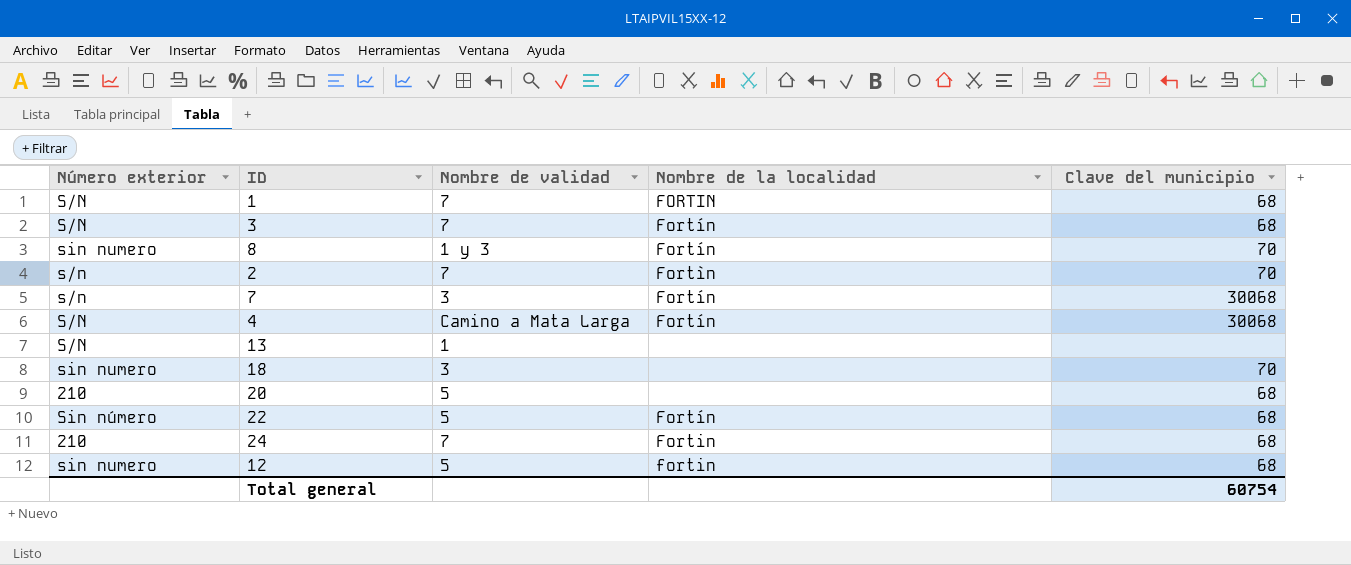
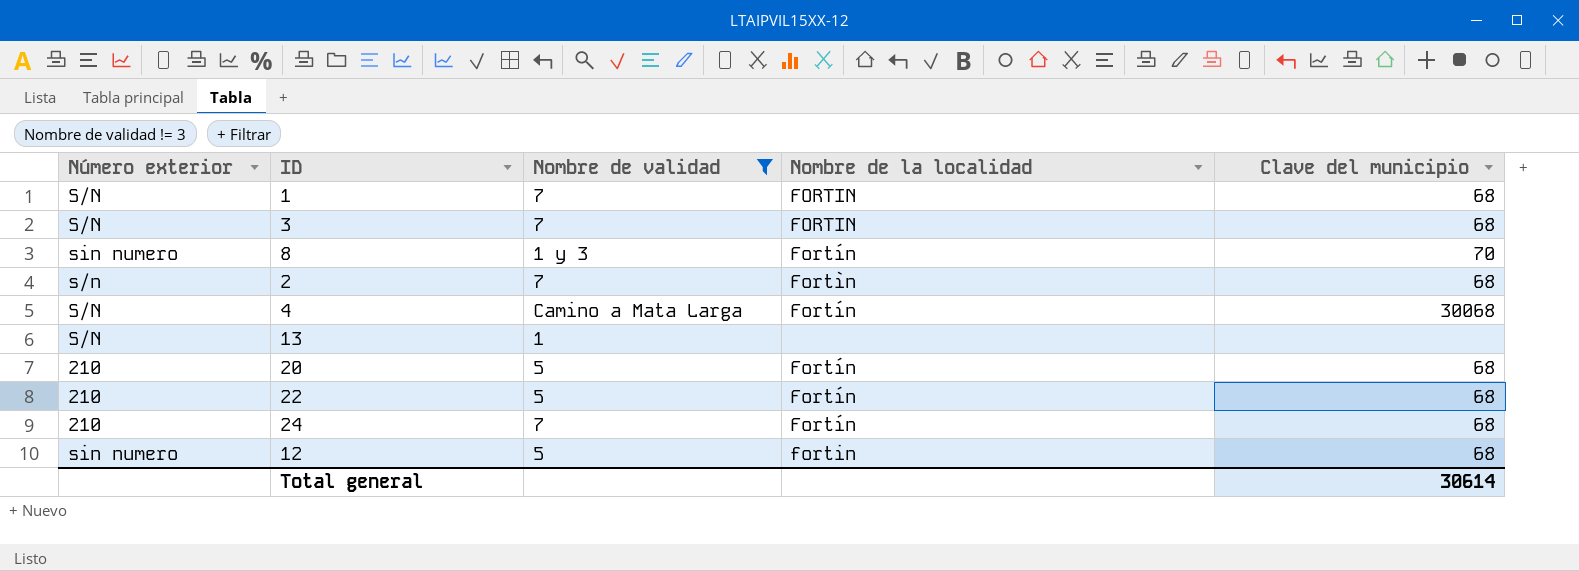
filter: none -> Nombre de validad != 3
3 | Nombre de la localidad: Fortín -> FORTIN
2 | Clave del municipio: 70 -> 68
20 | Nombre de la localidad: none -> Fortín
22 | Número exterior: Sin número -> 210
24 | Nombre de la localidad: Fortin -> Fortín
Total general | Clave del municipio: 60754 -> 30614

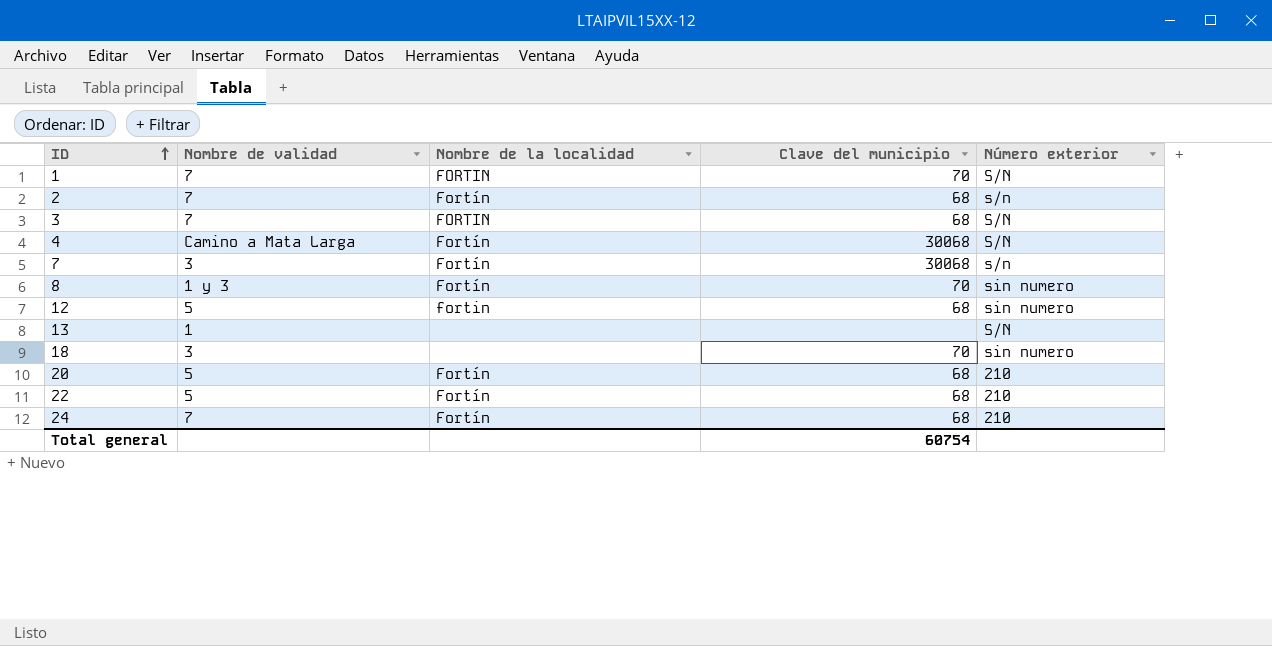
filter: Nombre de validad != 3 -> none
row order: none -> ID ascending
column Número exterior | position: 1 -> 5
1 | Clave del municipio: 68 -> 70
2 | Nombre de la localidad: Fortìn -> Fortín
Total general | Clave del municipio: 30614 -> 60754

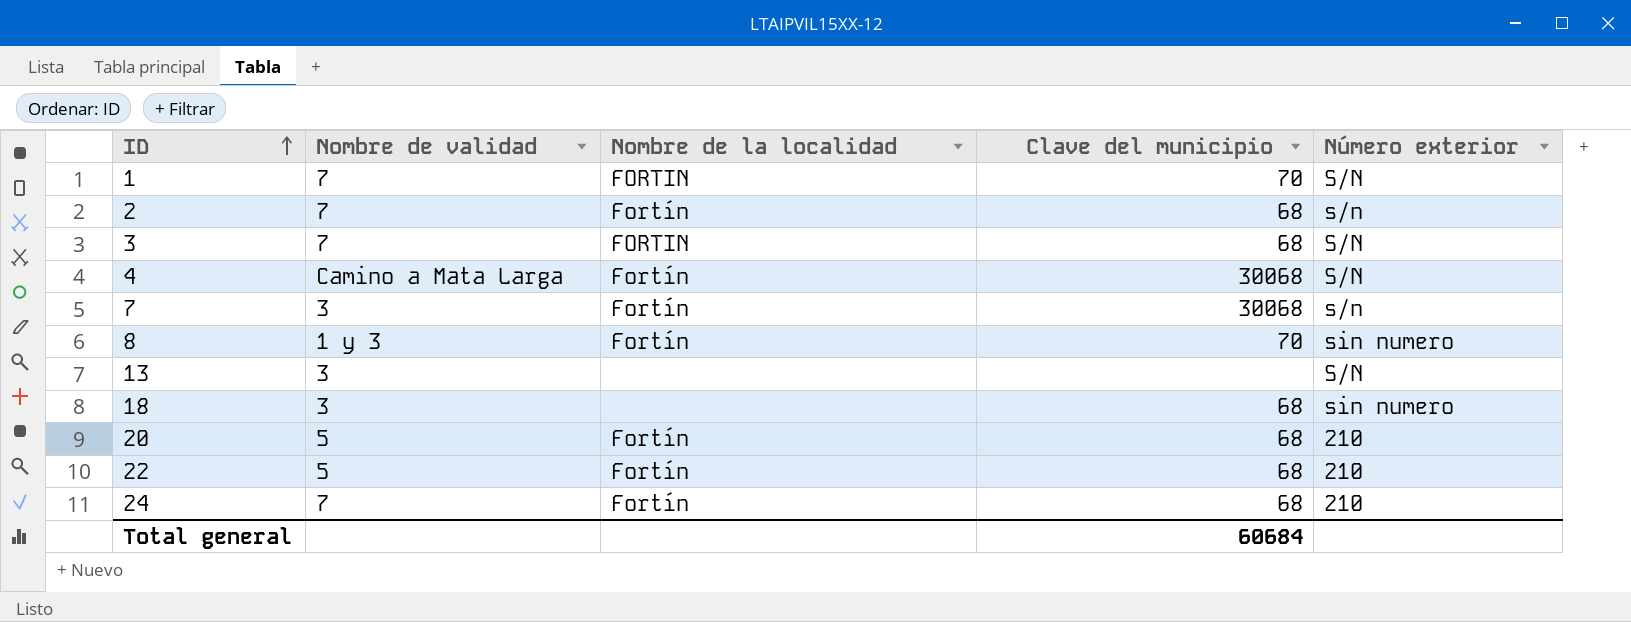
row 12: 5 | fortin | 68 | sin numero -> none
13 | Nombre de validad: 1 -> 3
18 | Clave del municipio: 70 -> 68
Total general | Clave del municipio: 60754 -> 60684

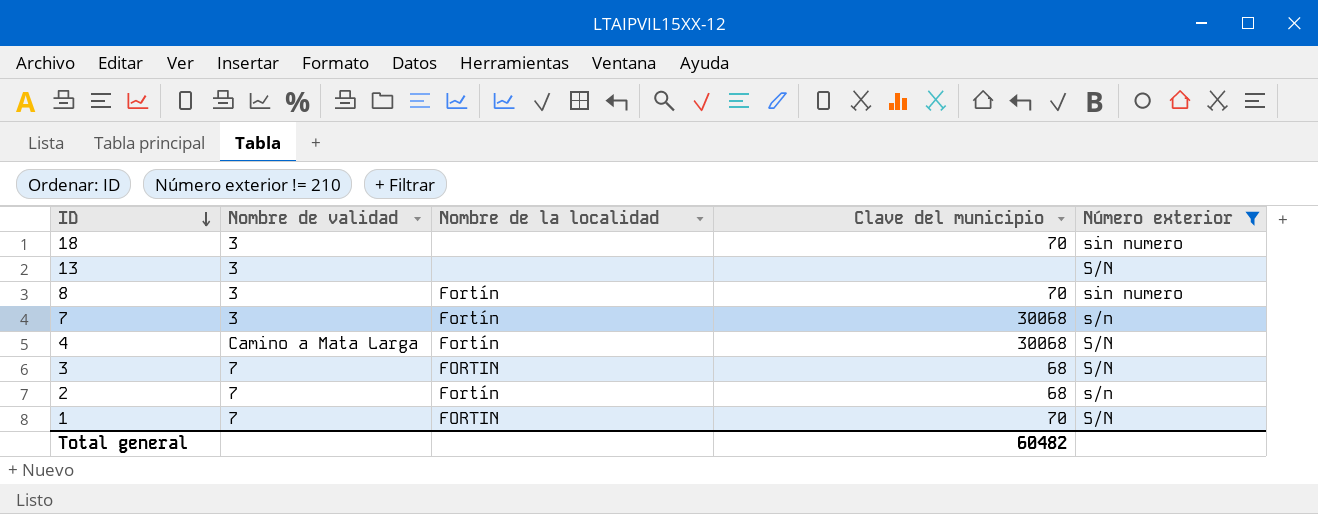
filter: none -> Número exterior != 210
row order: ID ascending -> ID descending
18 | Clave del municipio: 68 -> 70
8 | Nombre de validad: 1 y 3 -> 3
Total general | Clave del municipio: 60684 -> 60482

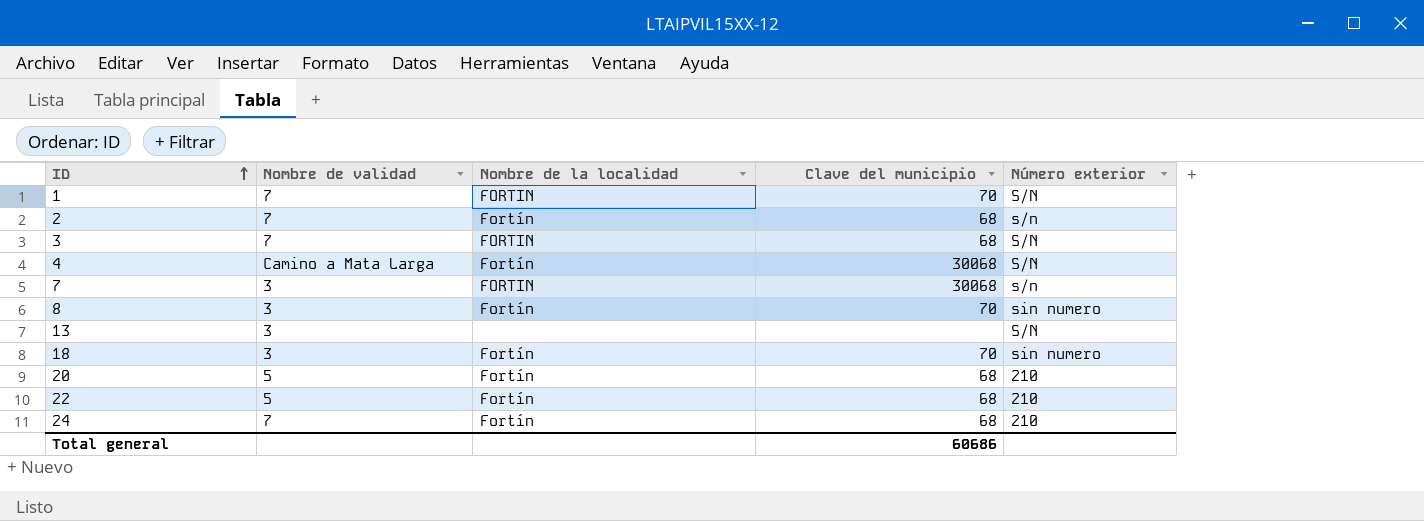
filter: Número exterior != 210 -> none
row order: ID descending -> ID ascending
7 | Nombre de la localidad: Fortín -> FORTIN
18 | Nombre de la localidad: none -> Fortín
Total general | Clave del municipio: 60482 -> 60686

